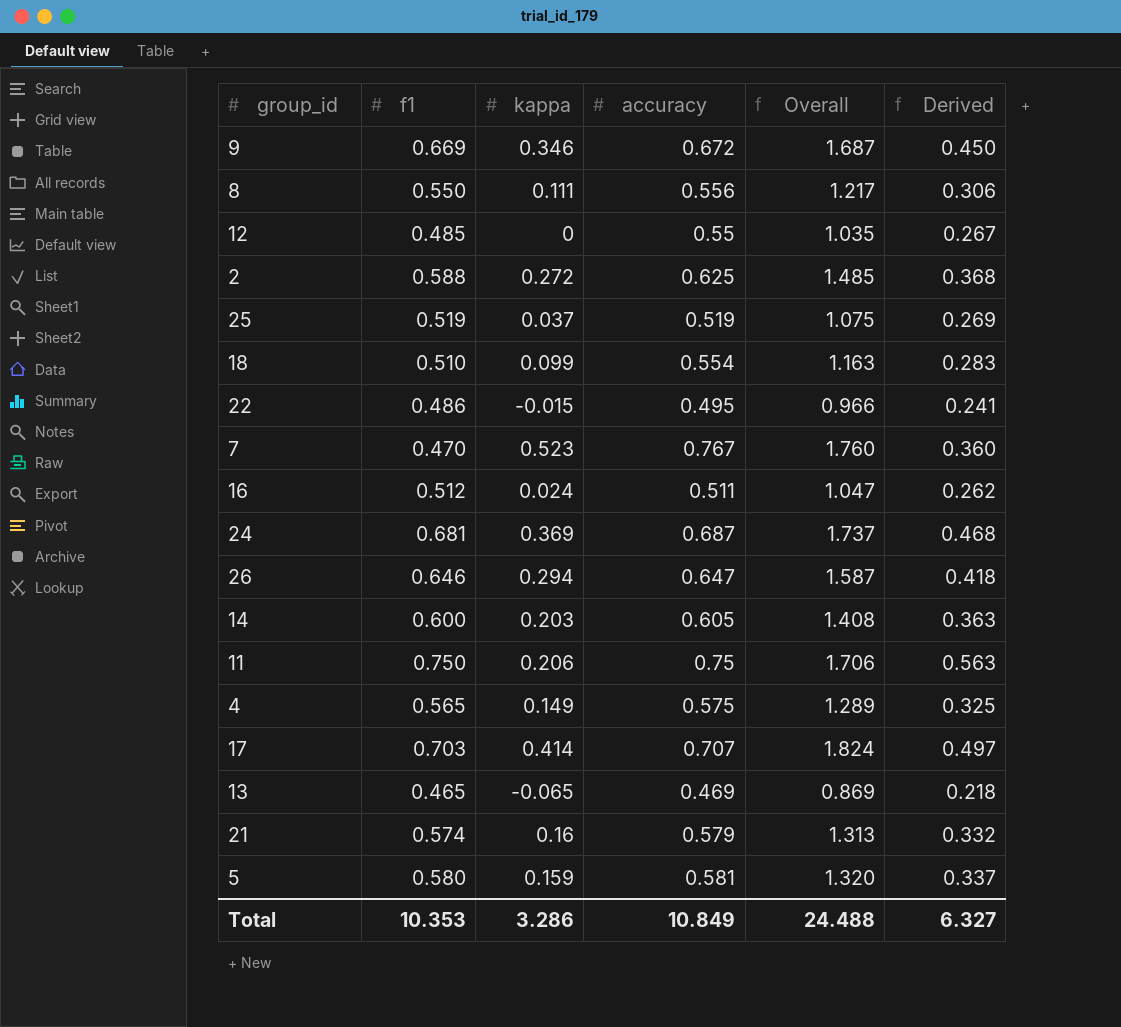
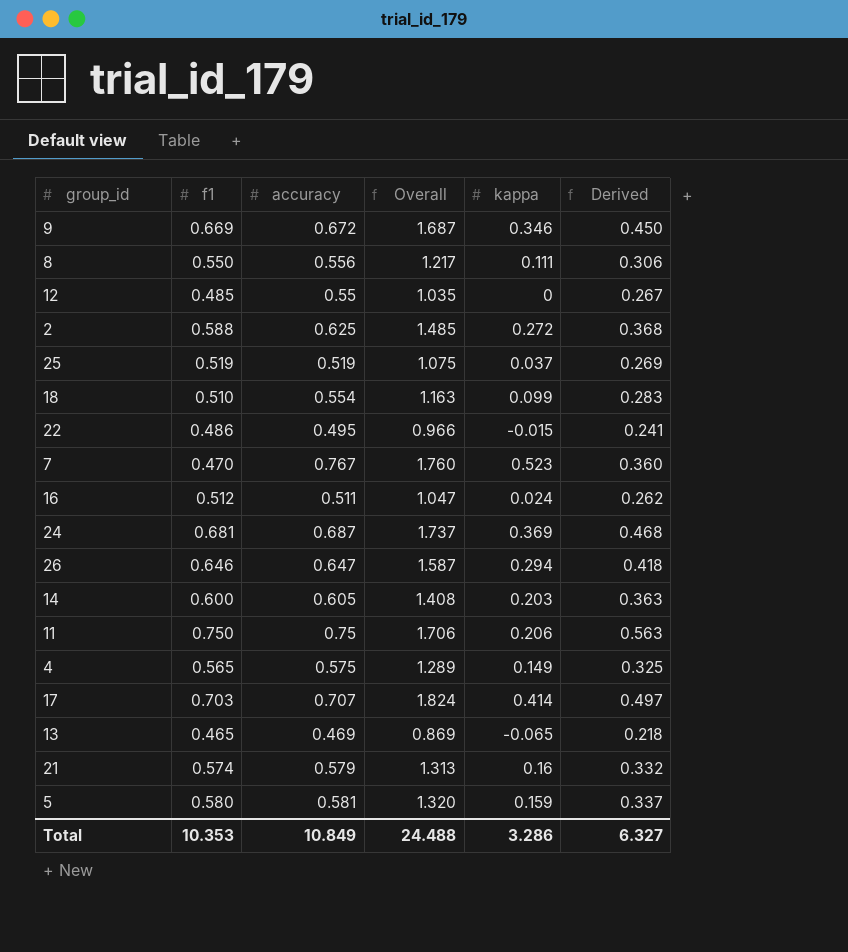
column kappa | position: 3 -> 5

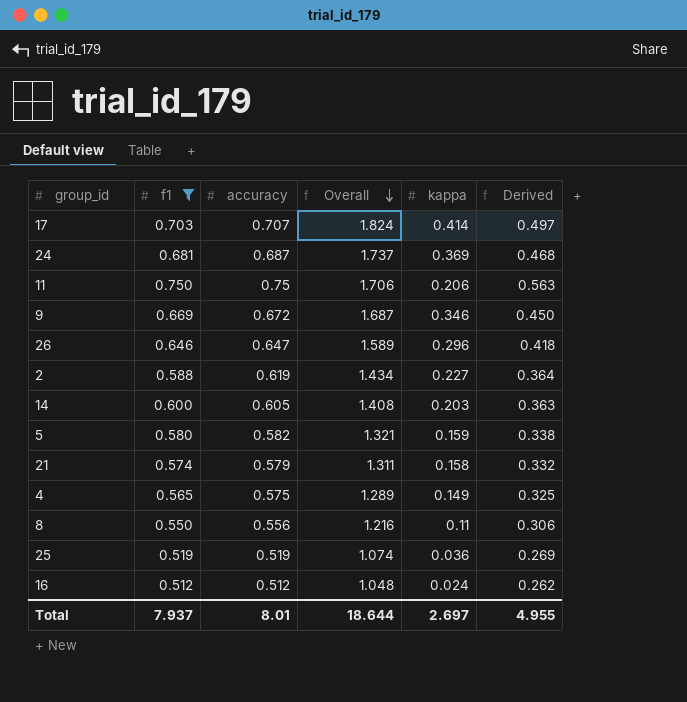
filter: none -> f1 >= 0.512
row order: none -> Overall descending
26 | Overall: 1.587 -> 1.589
26 | kappa: 0.294 -> 0.296
2 | accuracy: 0.625 -> 0.619
2 | Overall: 1.485 -> 1.434
2 | kappa: 0.272 -> 0.227
2 | Derived: 0.368 -> 0.364
5 | accuracy: 0.581 -> 0.582
5 | Overall: 1.320 -> 1.321
5 | Derived: 0.337 -> 0.338
21 | Overall: 1.313 -> 1.311
21 | kappa: 0.16 -> 0.158
8 | Overall: 1.217 -> 1.216
8 | kappa: 0.111 -> 0.11
25 | Overall: 1.075 -> 1.074
25 | kappa: 0.037 -> 0.036
16 | accuracy: 0.511 -> 0.512
16 | Overall: 1.047 -> 1.048
Total | f1: 10.353 -> 7.937
Total | accuracy: 10.849 -> 8.01
Total | Overall: 24.488 -> 18.644
Total | kappa: 3.286 -> 2.697
Total | Derived: 6.327 -> 4.955

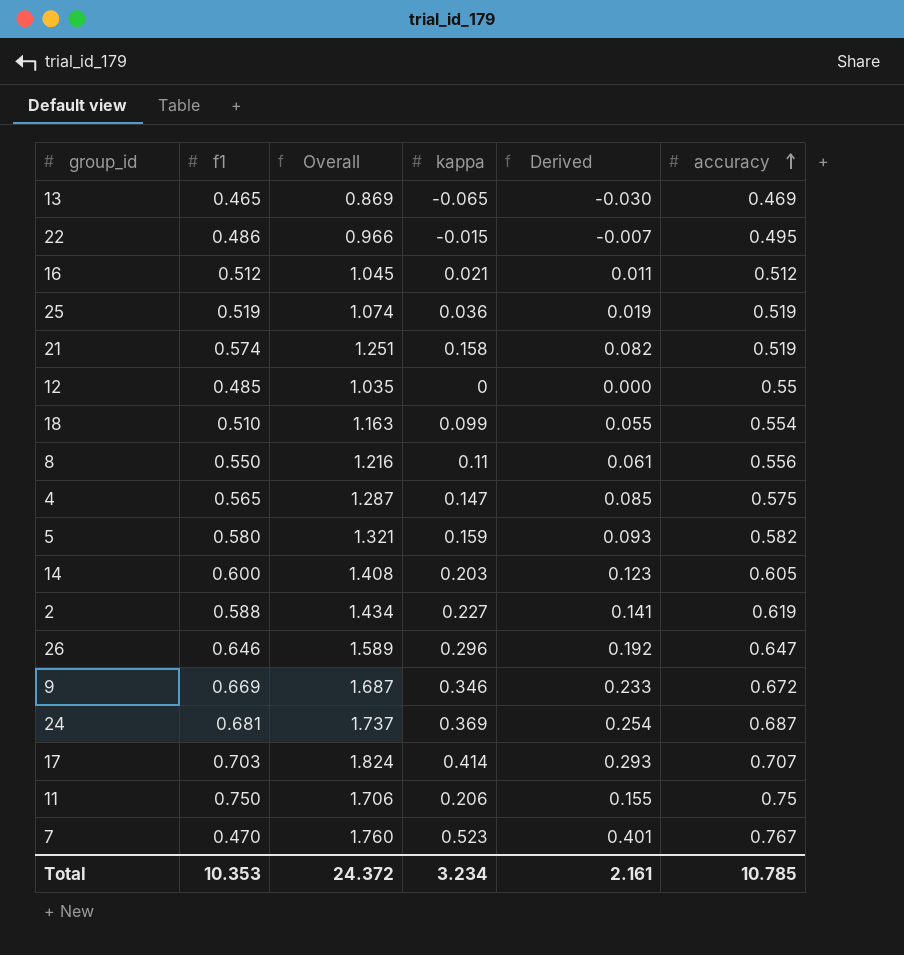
filter: f1 >= 0.512 -> none
row order: Overall descending -> accuracy ascending
column Derived | formula: [f1] * [accuracy] -> [kappa] * [accuracy]
column accuracy | position: 3 -> 6
16 | Overall: 1.048 -> 1.045
16 | kappa: 0.024 -> 0.021
21 | Overall: 1.311 -> 1.251
21 | accuracy: 0.579 -> 0.519
4 | Overall: 1.289 -> 1.287
4 | kappa: 0.149 -> 0.147
Total | f1: 7.937 -> 10.353
Total | Overall: 18.644 -> 24.372
Total | kappa: 2.697 -> 3.234
Total | Derived: 4.955 -> 2.161
Total | accuracy: 8.01 -> 10.785

